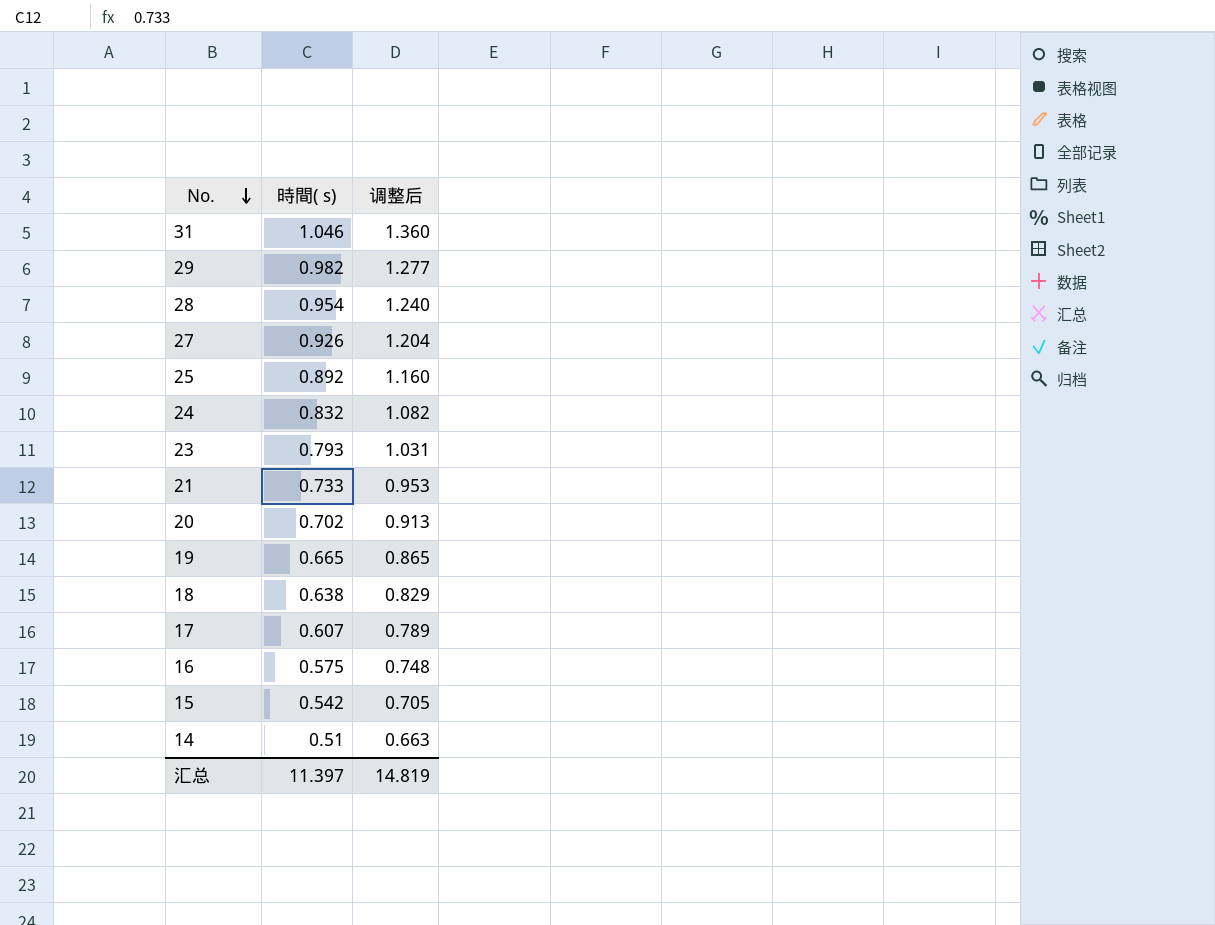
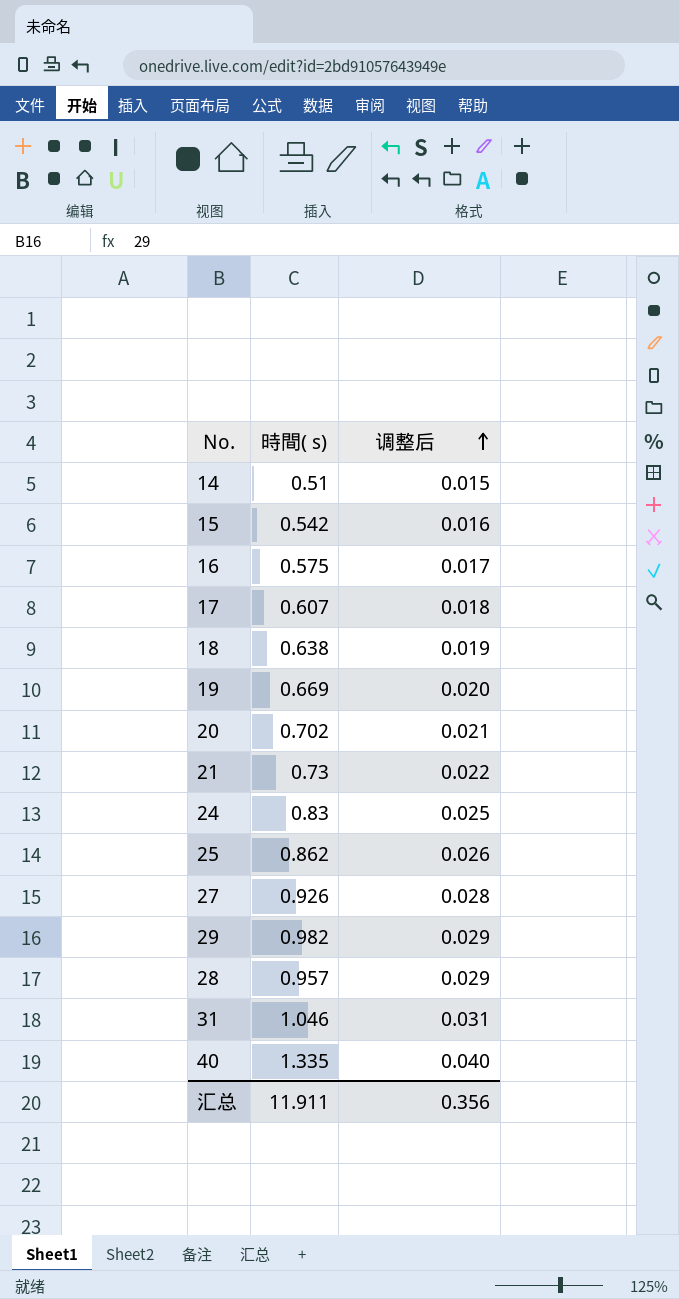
row order: No. descending -> 调整后 ascending
column 调整后 | formula: [時間( s)] * 1.3 -> [時間( s)] * 0.03
row 23: 0.793 | 1.031 -> none
19 | 時間( s): 0.665 -> 0.669
21 | 時間( s): 0.733 -> 0.73
24 | 時間( s): 0.832 -> 0.83
25 | 時間( s): 0.892 -> 0.862
28 | 時間( s): 0.954 -> 0.957
row 40: none -> 1.335 | 0.040
汇总 | 時間( s): 11.397 -> 11.911
汇总 | 调整后: 14.819 -> 0.356

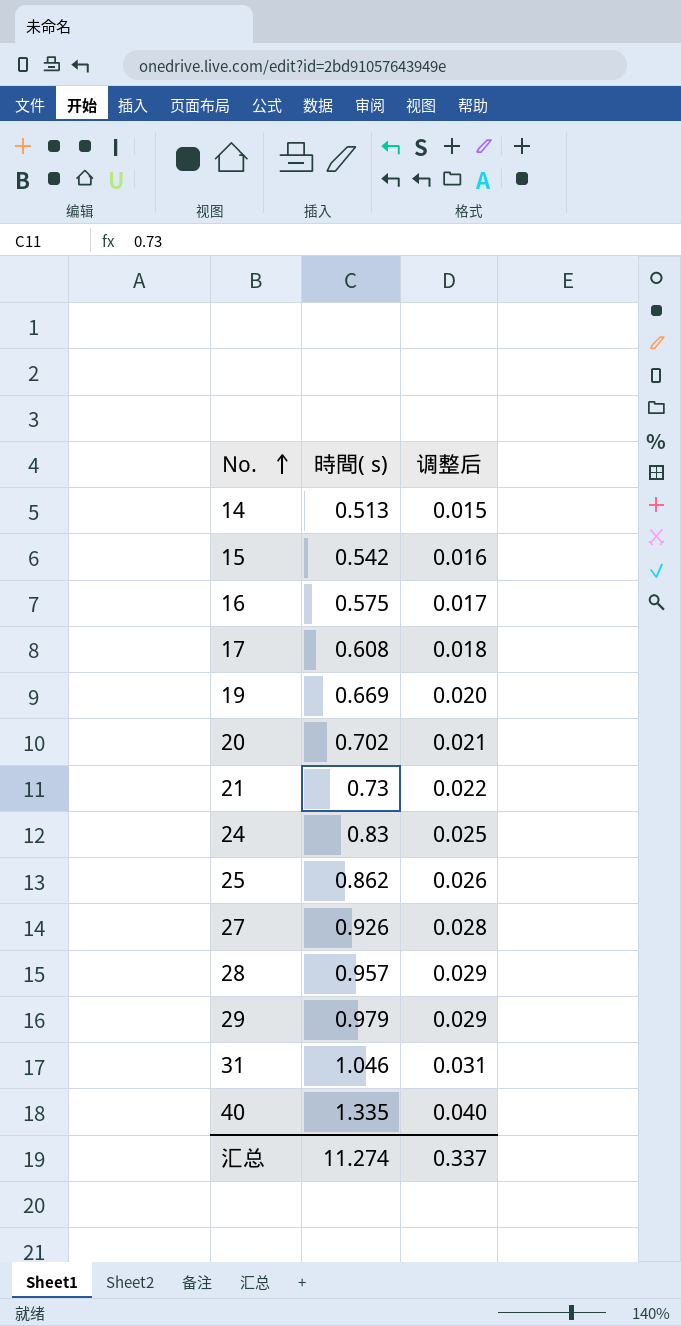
row order: 调整后 ascending -> No. ascending
row 18: 0.638 | 0.019 -> none
14 | 時間( s): 0.51 -> 0.513
17 | 時間( s): 0.607 -> 0.608
29 | 時間( s): 0.982 -> 0.979
汇总 | 時間( s): 11.911 -> 11.274
汇总 | 调整后: 0.356 -> 0.337

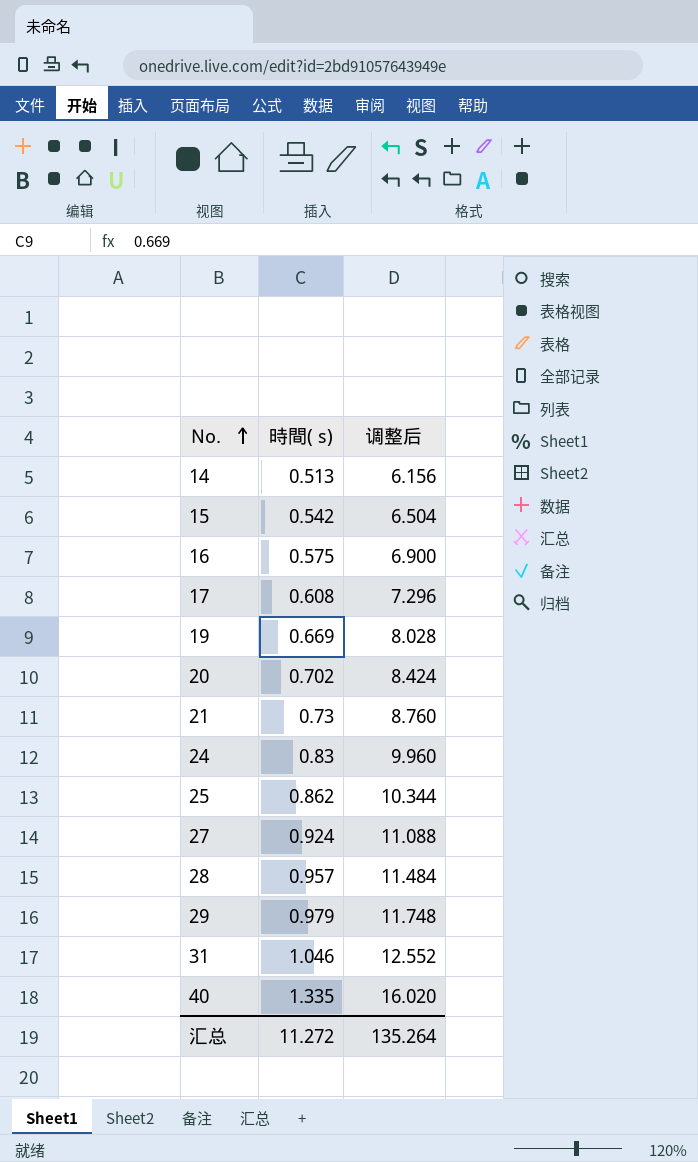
column 调整后 | formula: [時間( s)] * 0.03 -> [時間( s)] * 12
27 | 時間( s): 0.926 -> 0.924
汇总 | 時間( s): 11.274 -> 11.272
汇总 | 调整后: 0.337 -> 135.264

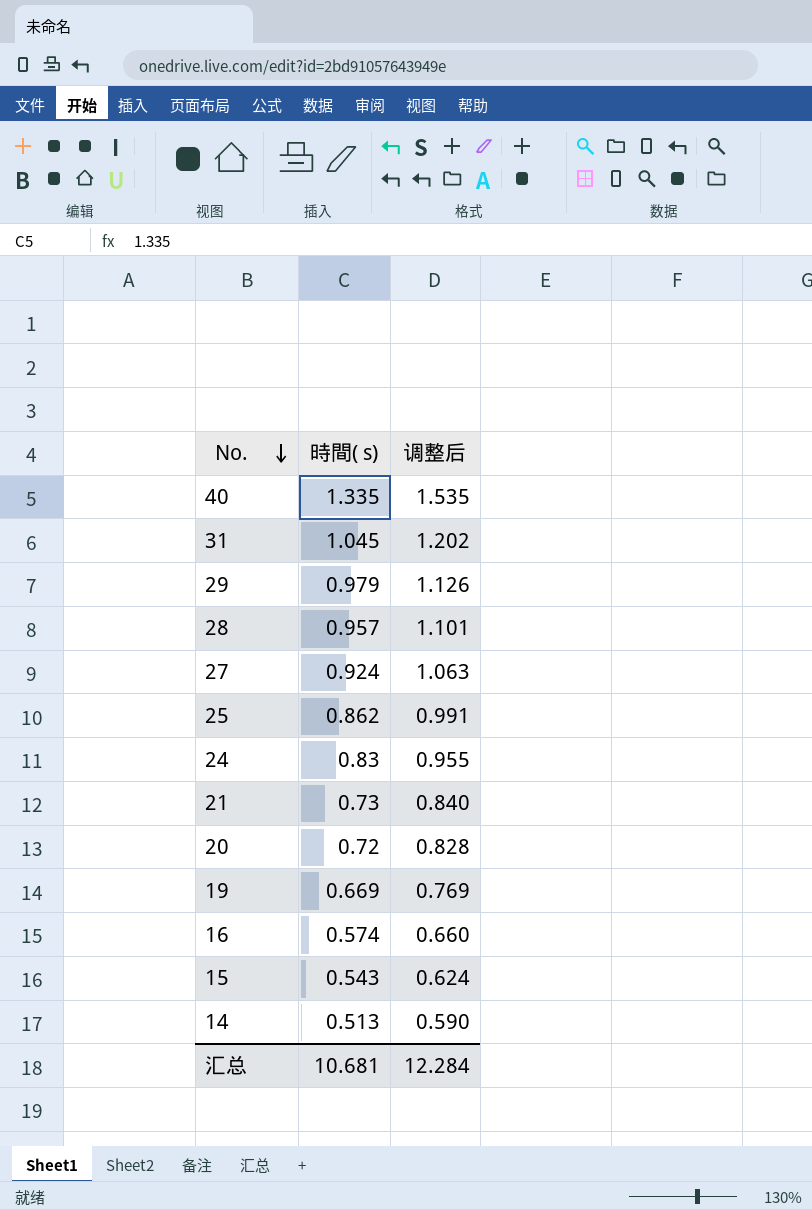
row order: No. ascending -> No. descending
column 调整后 | formula: [時間( s)] * 12 -> [時間( s)] * 1.15
row 17: 0.608 | 7.296 -> none
31 | 時間( s): 1.046 -> 1.045
20 | 時間( s): 0.702 -> 0.72
16 | 時間( s): 0.575 -> 0.574
15 | 時間( s): 0.542 -> 0.543
汇总 | 時間( s): 11.272 -> 10.681
汇总 | 调整后: 135.264 -> 12.284

